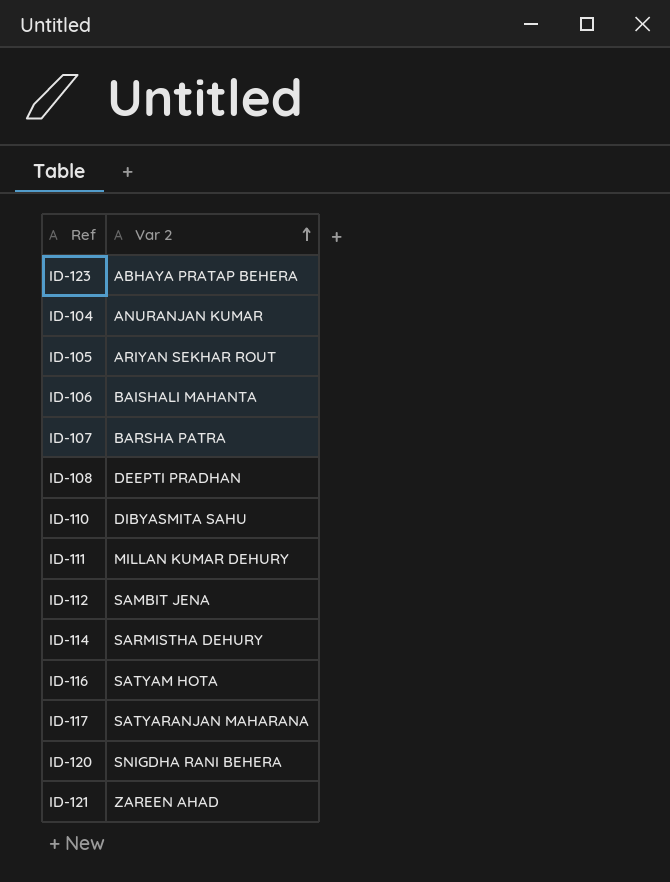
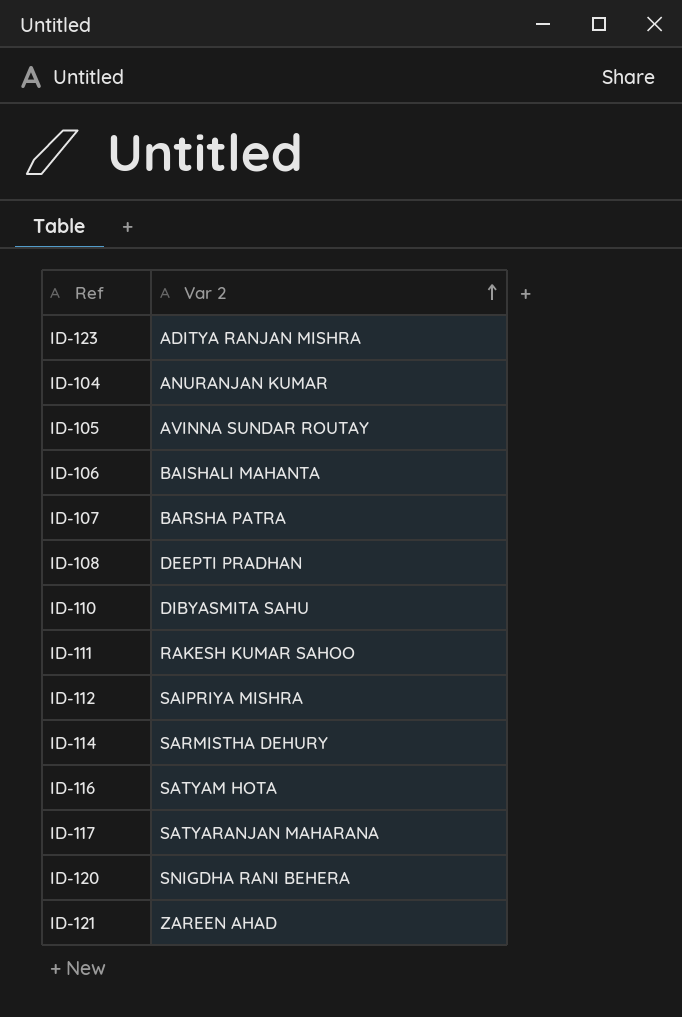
ID-123 | Var 2: ABHAYA PRATAP BEHERA -> ADITYA RANJAN MISHRA
ID-105 | Var 2: ARIYAN SEKHAR ROUT -> AVINNA SUNDAR ROUTAY
ID-111 | Var 2: MILLAN KUMAR DEHURY -> RAKESH KUMAR SAHOO
ID-112 | Var 2: SAMBIT JENA -> SAIPRIYA MISHRA

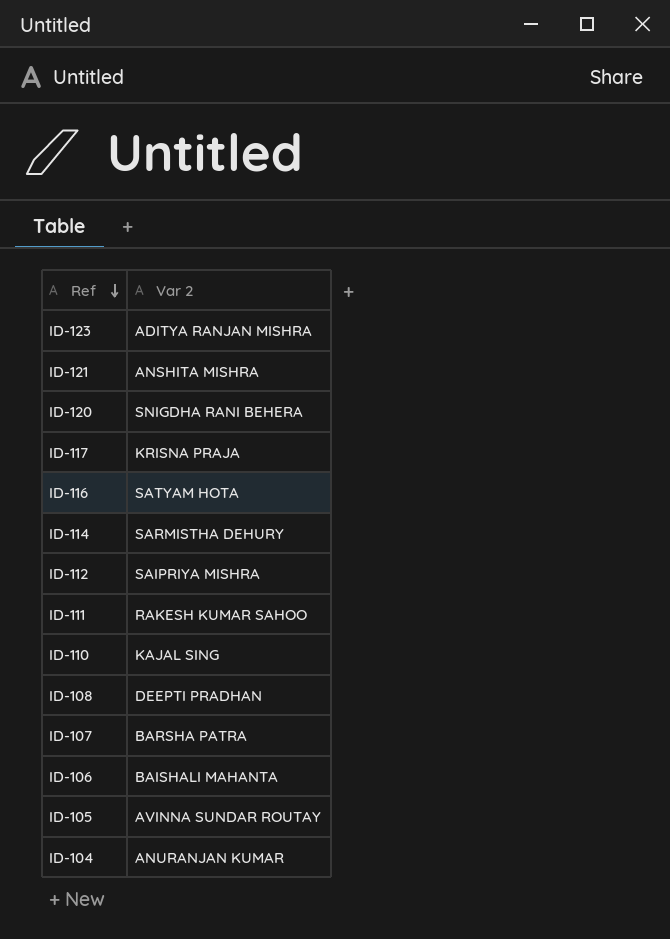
row order: Var 2 ascending -> Ref descending
ID-121 | Var 2: ZAREEN AHAD -> ANSHITA MISHRA
ID-117 | Var 2: SATYARANJAN MAHARANA -> KRISNA PRAJA
ID-110 | Var 2: DIBYASMITA SAHU -> KAJAL SING

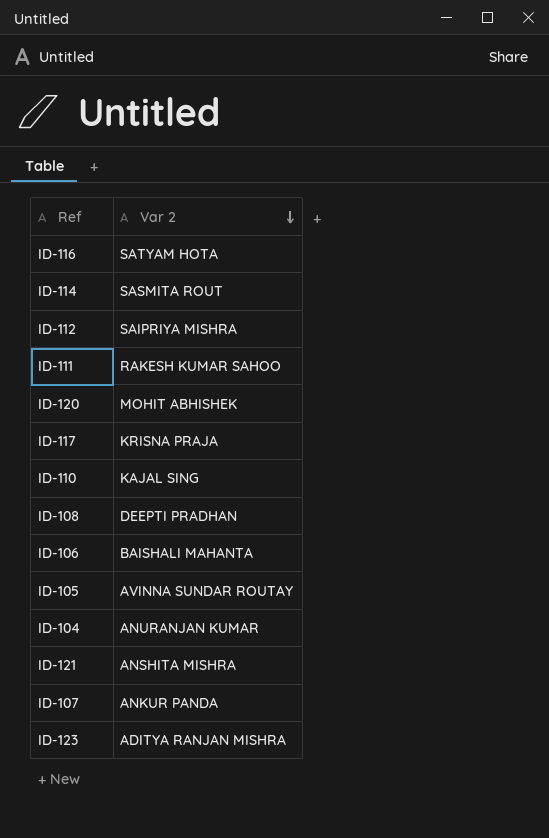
row order: Ref descending -> Var 2 descending
ID-114 | Var 2: SARMISTHA DEHURY -> SASMITA ROUT
ID-120 | Var 2: SNIGDHA RANI BEHERA -> MOHIT ABHISHEK
ID-107 | Var 2: BARSHA PATRA -> ANKUR PANDA

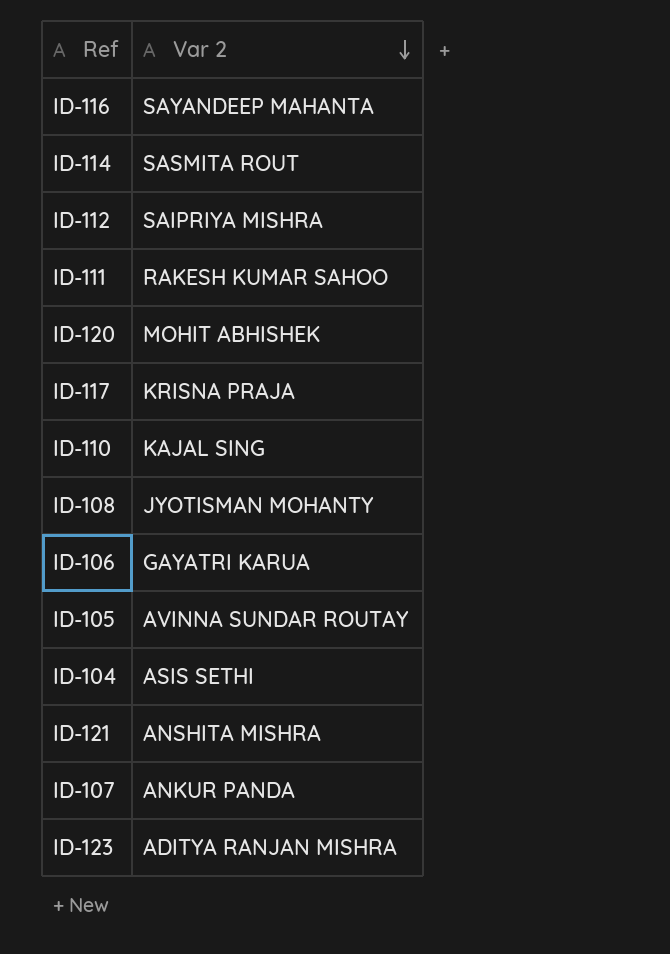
ID-116 | Var 2: SATYAM HOTA -> SAYANDEEP MAHANTA
ID-108 | Var 2: DEEPTI PRADHAN -> JYOTISMAN MOHANTY
ID-106 | Var 2: BAISHALI MAHANTA -> GAYATRI KARUA
ID-104 | Var 2: ANURANJAN KUMAR -> ASIS SETHI

